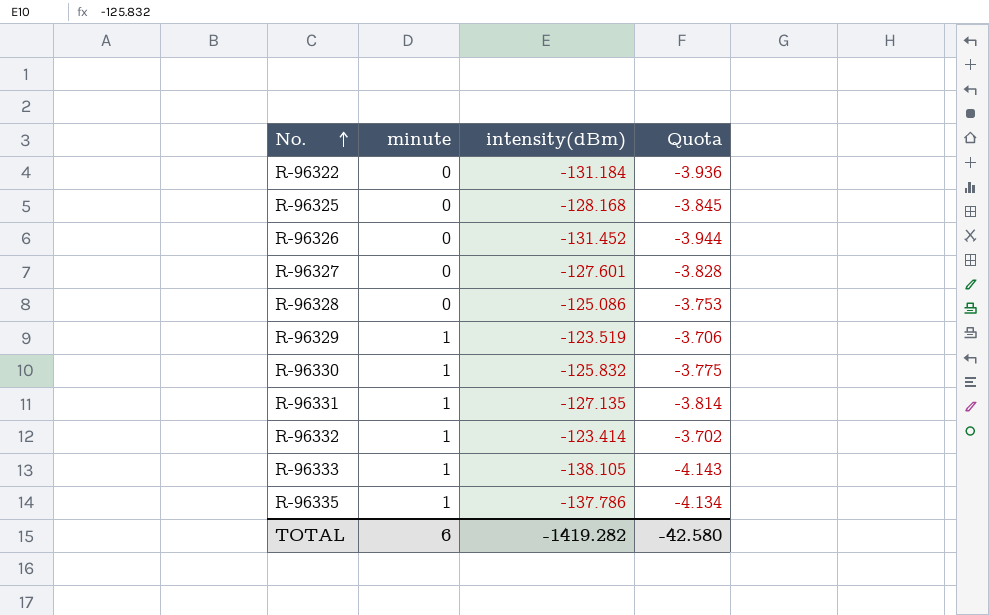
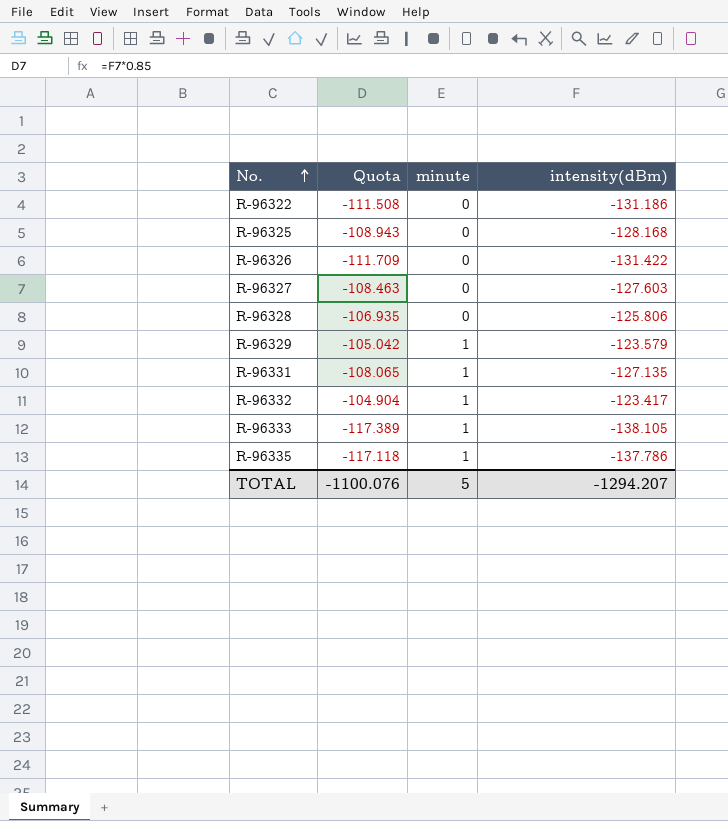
column Quota | formula: [intensity(dBm)] * 0.03 -> [intensity(dBm)] * 0.85
column Quota | position: 4 -> 2
row R-96330: 1 | -125.832 | -3.775 -> none
R-96322 | intensity(dBm): -131.184 -> -131.186
R-96326 | intensity(dBm): -131.452 -> -131.422
R-96327 | intensity(dBm): -127.601 -> -127.603
R-96328 | intensity(dBm): -125.086 -> -125.806
R-96329 | intensity(dBm): -123.519 -> -123.579
R-96332 | intensity(dBm): -123.414 -> -123.417
TOTAL | Quota: -42.580 -> -1100.076
TOTAL | minute: 6 -> 5
TOTAL | intensity(dBm): -1419.282 -> -1294.207

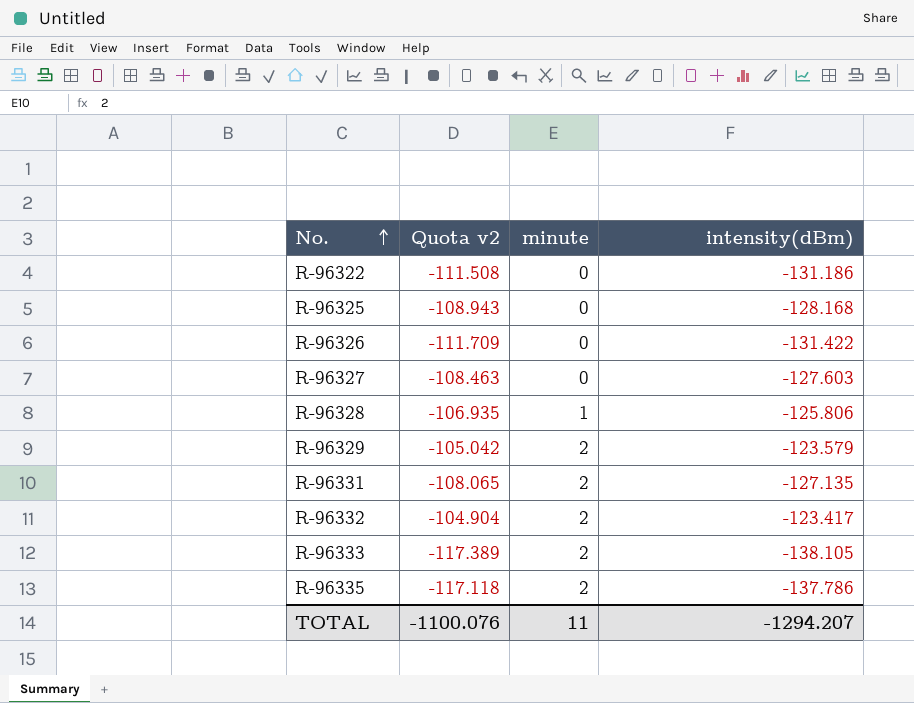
column name: Quota -> Quota v2
R-96328 | minute: 0 -> 1
R-96329 | minute: 1 -> 2
R-96331 | minute: 1 -> 2
R-96332 | minute: 1 -> 2
R-96333 | minute: 1 -> 2
R-96335 | minute: 1 -> 2
TOTAL | minute: 5 -> 11

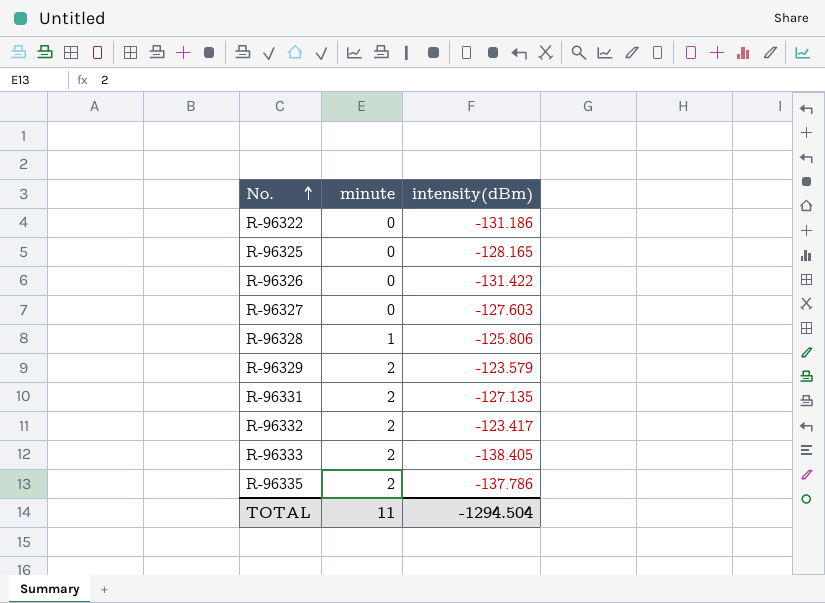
column Quota v2 | formula: [intensity(dBm)] * 0.85 -> none
R-96325 | intensity(dBm): -128.168 -> -128.165
R-96333 | intensity(dBm): -138.105 -> -138.405
TOTAL | intensity(dBm): -1294.207 -> -1294.504

